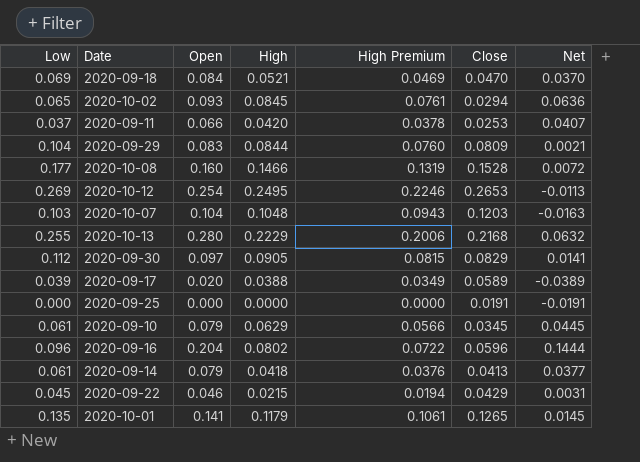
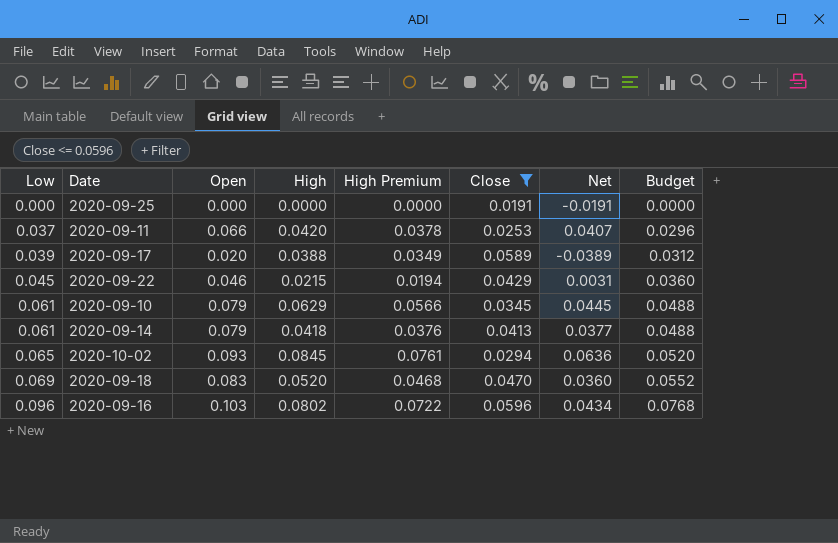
filter: none -> Close <= 0.0596
row order: none -> Low ascending
column Budget | formula: none -> [Low] * 0.8
2020-09-18 | Open: 0.084 -> 0.083
2020-09-18 | High: 0.0521 -> 0.0520
2020-09-18 | High Premium: 0.0469 -> 0.0468
2020-09-18 | Net: 0.0370 -> 0.0360
2020-09-16 | Open: 0.204 -> 0.103
2020-09-16 | Net: 0.1444 -> 0.0434

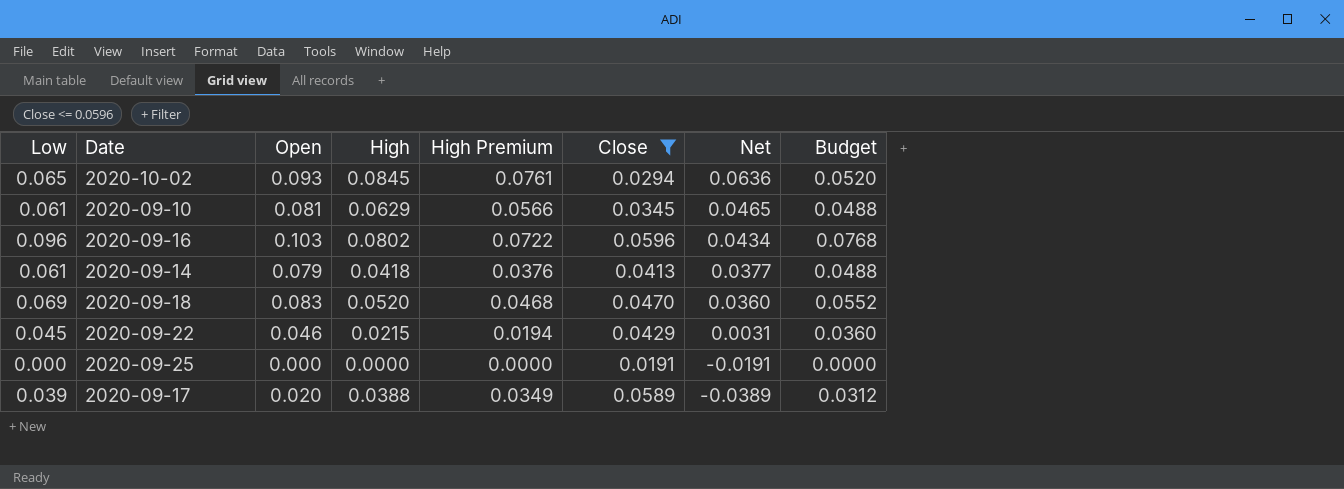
row order: Low ascending -> Net descending
row 2020-09-11: 0.037 | 0.066 | 0.0420 | 0.0378 | 0.0253 | 0.0407 | 0.0296 -> none
2020-09-10 | Open: 0.079 -> 0.081
2020-09-10 | Net: 0.0445 -> 0.0465

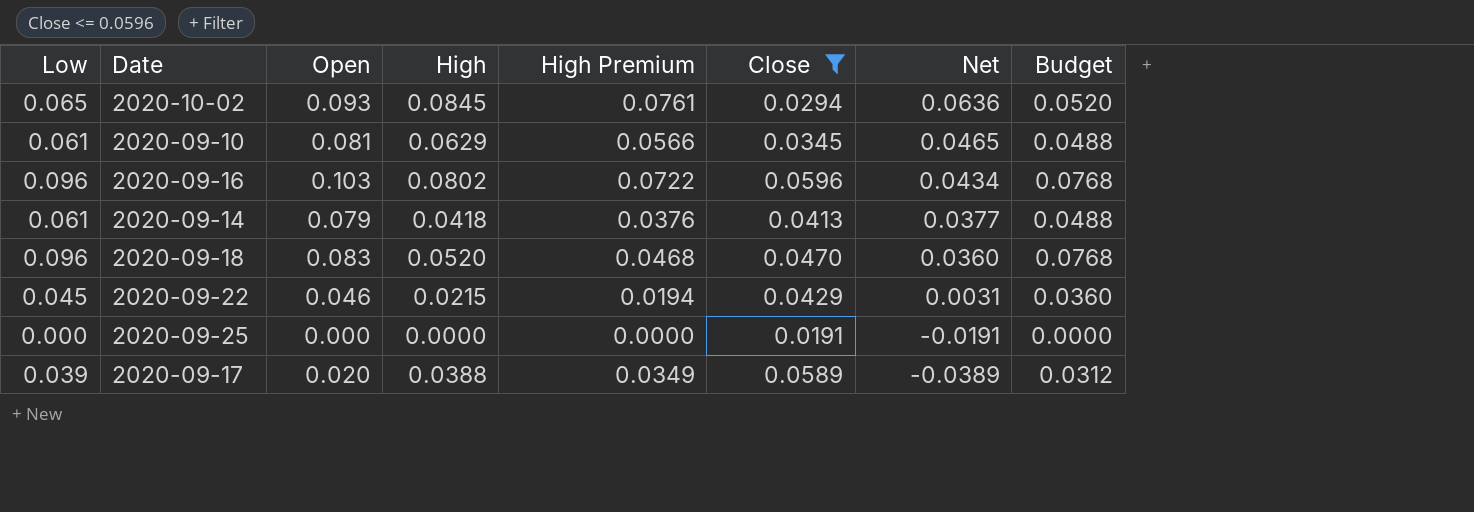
2020-09-18 | Low: 0.069 -> 0.096
2020-09-18 | Budget: 0.0552 -> 0.0768

